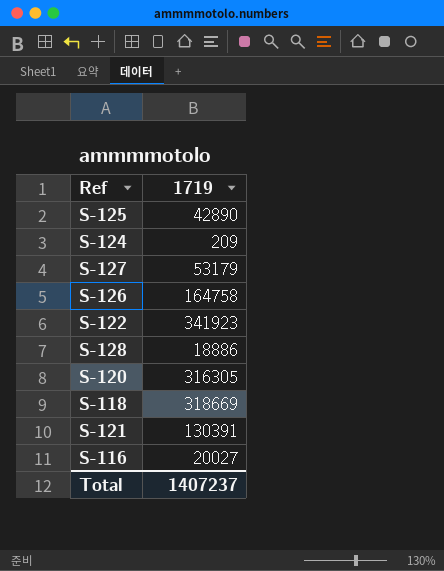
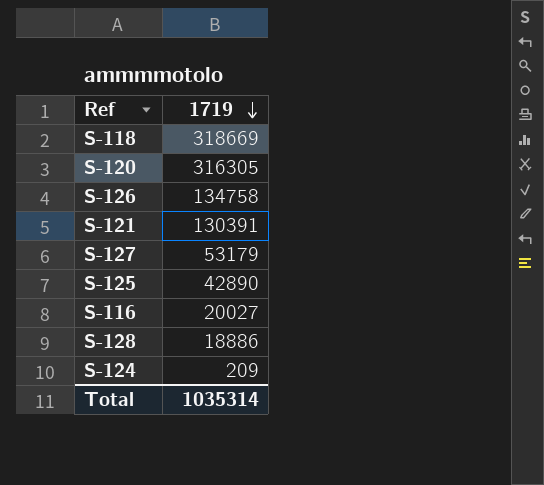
row order: none -> 1719 descending
row S-122: 341923 -> none
S-126 | 1719: 164758 -> 134758
Total | 1719: 1407237 -> 1035314

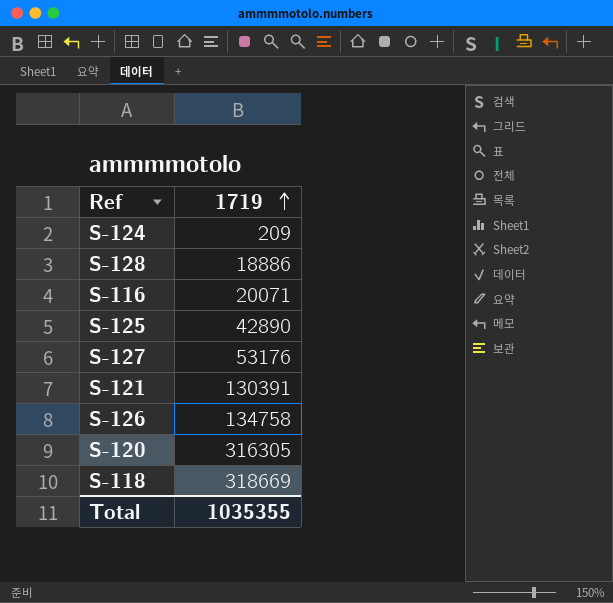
row order: 1719 descending -> 1719 ascending
S-116 | 1719: 20027 -> 20071
S-127 | 1719: 53179 -> 53176
Total | 1719: 1035314 -> 1035355

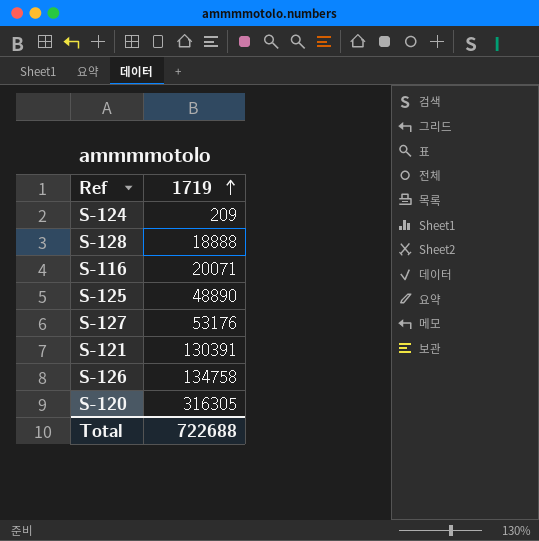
row S-118: 318669 -> none
S-128 | 1719: 18886 -> 18888
S-125 | 1719: 42890 -> 48890
Total | 1719: 1035355 -> 722688

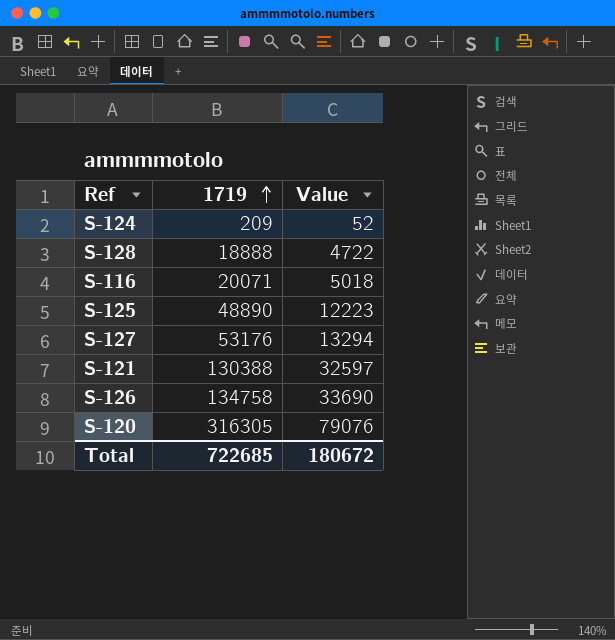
column Value | formula: none -> [1719] * 0.25
S-121 | 1719: 130391 -> 130388
Total | 1719: 722688 -> 722685

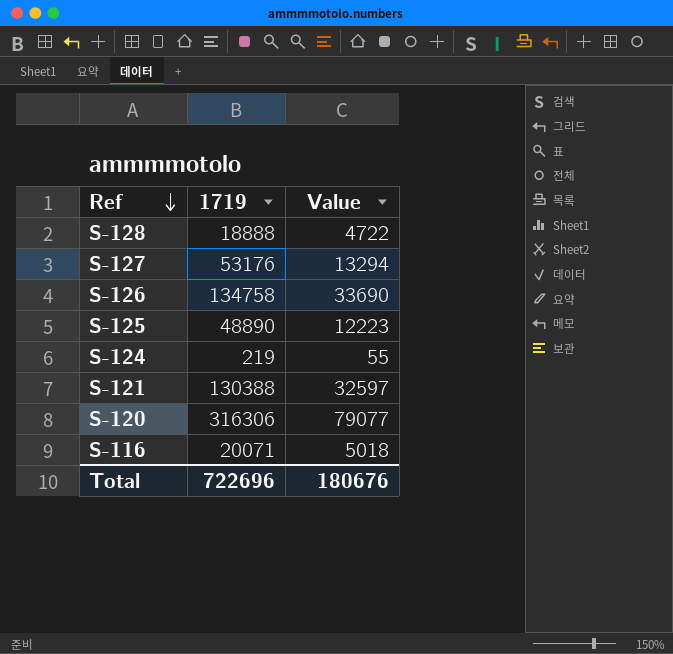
row order: 1719 ascending -> Ref descending
S-124 | 1719: 209 -> 219
S-124 | Value: 52 -> 55
S-120 | 1719: 316305 -> 316306
S-120 | Value: 79076 -> 79077
Total | 1719: 722685 -> 722696
Total | Value: 180672 -> 180676

